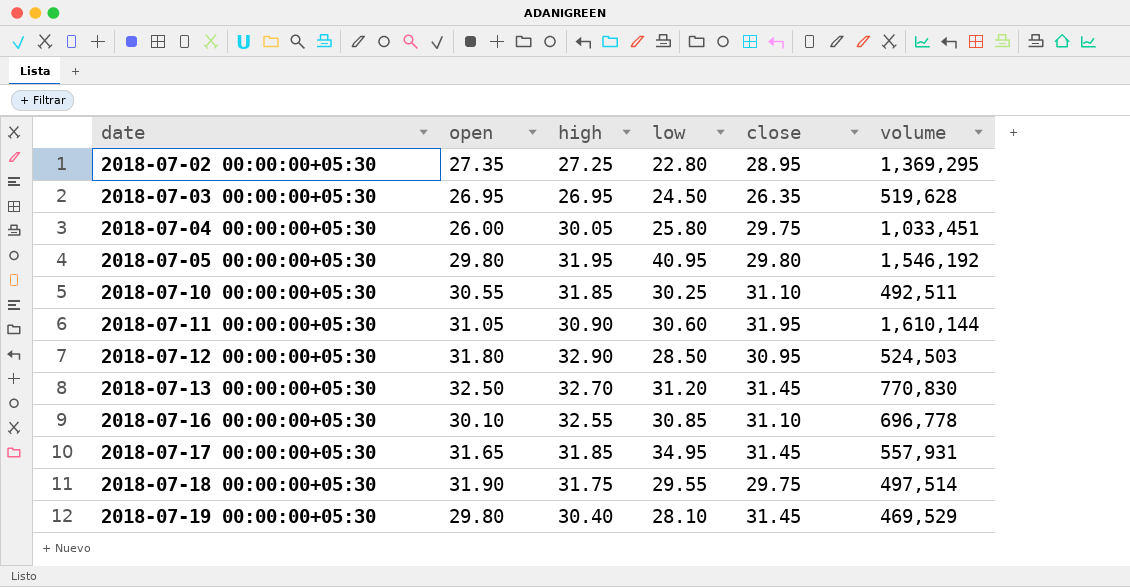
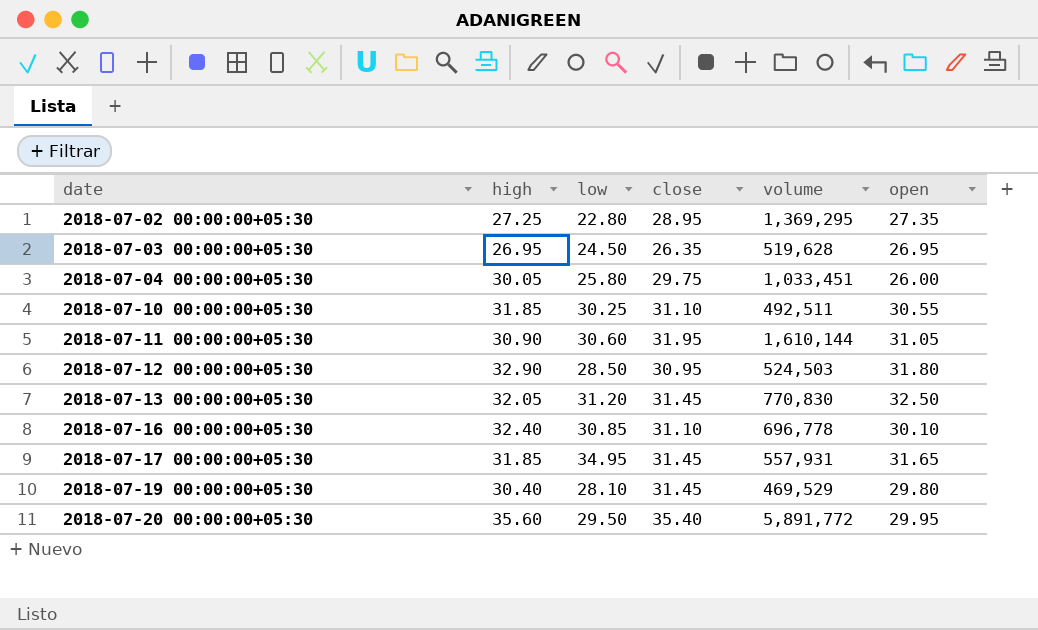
column open | position: 2 -> 6
row 2018-07-05 00:00:00+05:30: 29.80 | 31.95 | 40.95 | 29.80 | 1,546,192 -> none
row 2018-07-18 00:00:00+05:30: 31.90 | 31.75 | 29.55 | 29.75 | 497,514 -> none
2018-07-13 00:00:00+05:30 | high: 32.70 -> 32.05
2018-07-16 00:00:00+05:30 | high: 32.55 -> 32.40
row 2018-07-20 00:00:00+05:30: none -> 35.60 | 29.50 | 35.40 | 5,891,772 | 29.95

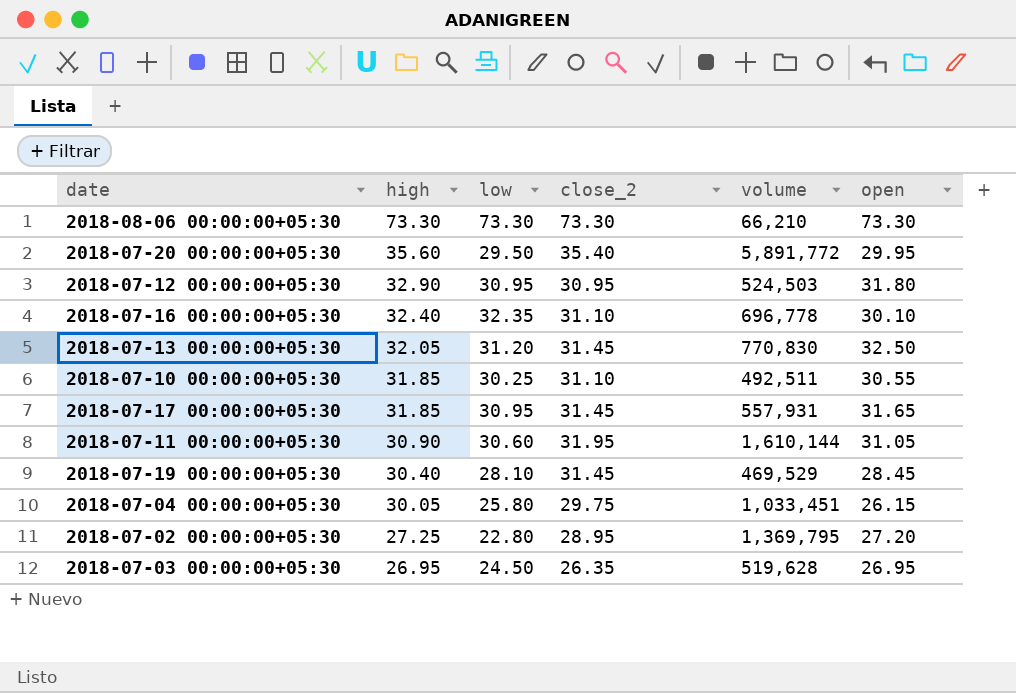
row order: date ascending -> high descending
column name: close -> close_2
row 2018-08-06 00:00:00+05:30: none -> 73.30 | 73.30 | 73.30 | 66,210 | 73.30
2018-07-12 00:00:00+05:30 | low: 28.50 -> 30.95
2018-07-16 00:00:00+05:30 | low: 30.85 -> 32.35
2018-07-17 00:00:00+05:30 | low: 34.95 -> 30.95
2018-07-19 00:00:00+05:30 | open: 29.80 -> 28.45
2018-07-04 00:00:00+05:30 | open: 26.00 -> 26.15
2018-07-02 00:00:00+05:30 | volume: 1,369,295 -> 1,369,795
2018-07-02 00:00:00+05:30 | open: 27.35 -> 27.20

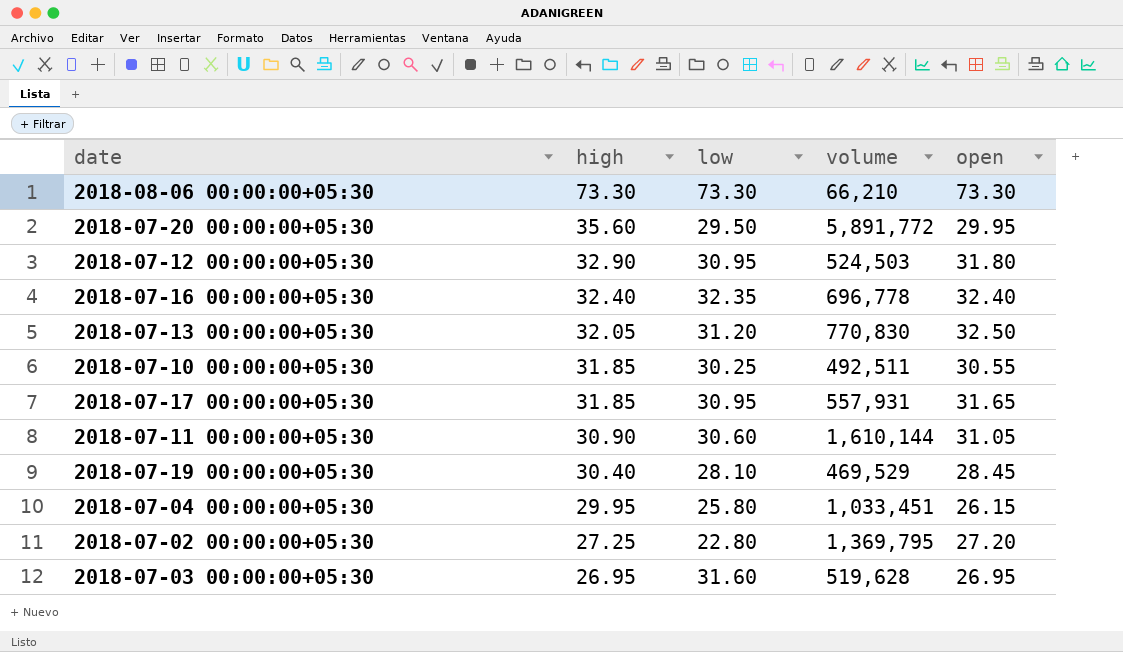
column close_2 | position: 4 -> none
2018-07-16 00:00:00+05:30 | open: 30.10 -> 32.40
2018-07-04 00:00:00+05:30 | high: 30.05 -> 29.95
2018-07-03 00:00:00+05:30 | low: 24.50 -> 31.60

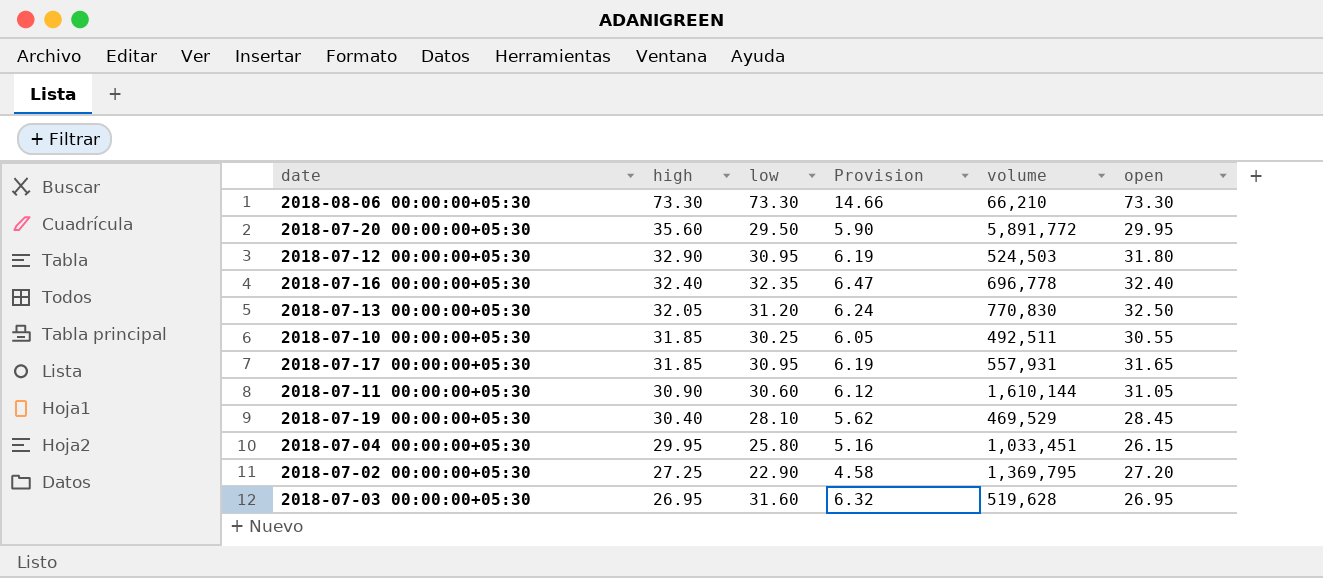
column Provision | formula: none -> [low] * 0.2
2018-07-02 00:00:00+05:30 | low: 22.80 -> 22.90

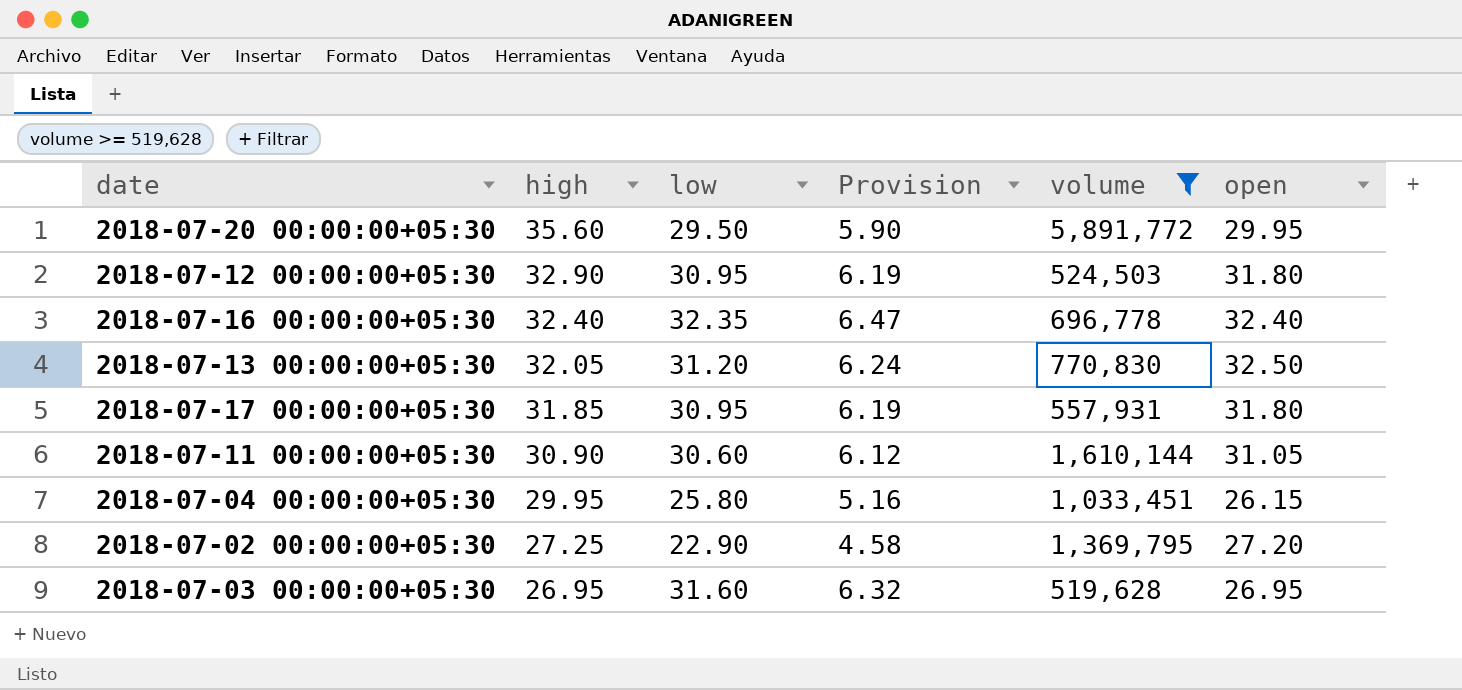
filter: none -> volume >= 519,628
2018-07-17 00:00:00+05:30 | open: 31.65 -> 31.80

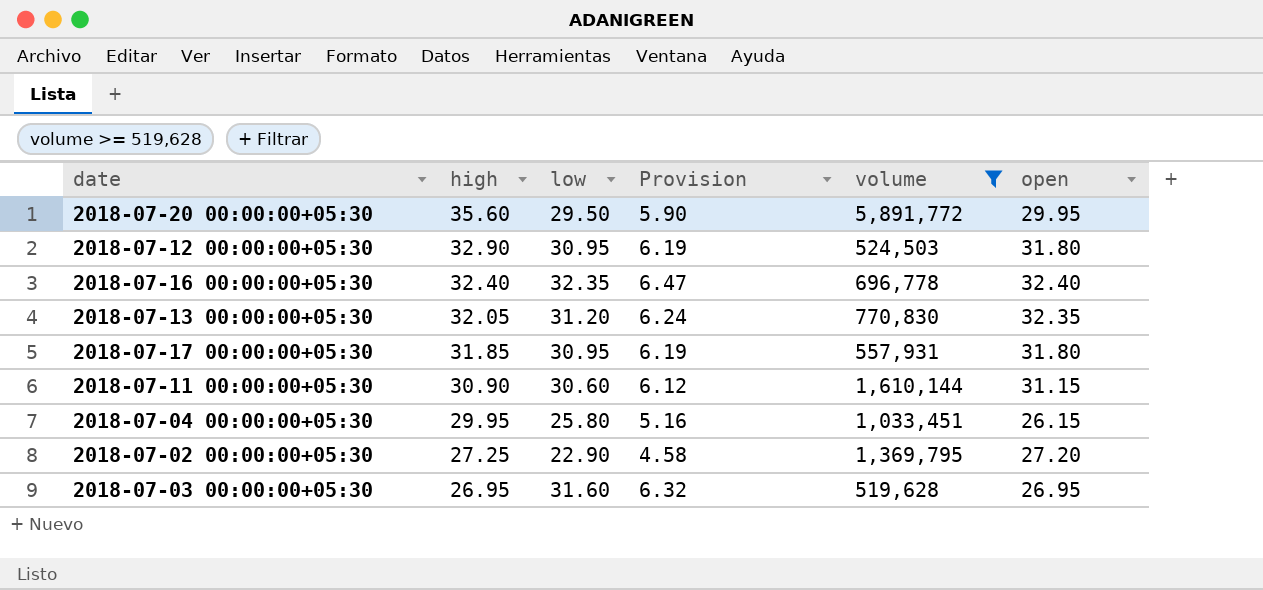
2018-07-13 00:00:00+05:30 | open: 32.50 -> 32.35
2018-07-11 00:00:00+05:30 | open: 31.05 -> 31.15

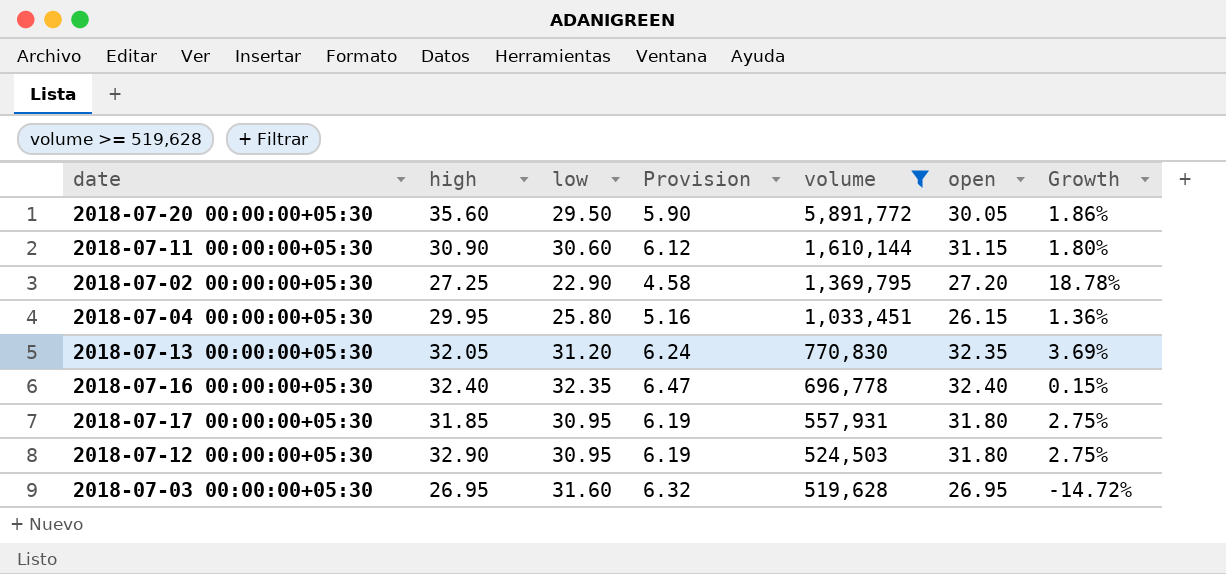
row order: high descending -> volume descending
column Growth | formula: none -> ([open] - [low]) / [low]
2018-07-20 00:00:00+05:30 | open: 29.95 -> 30.05

